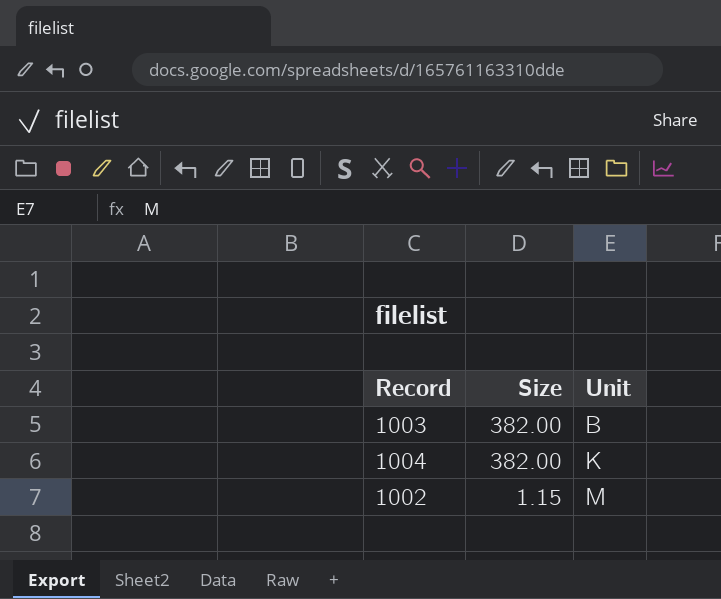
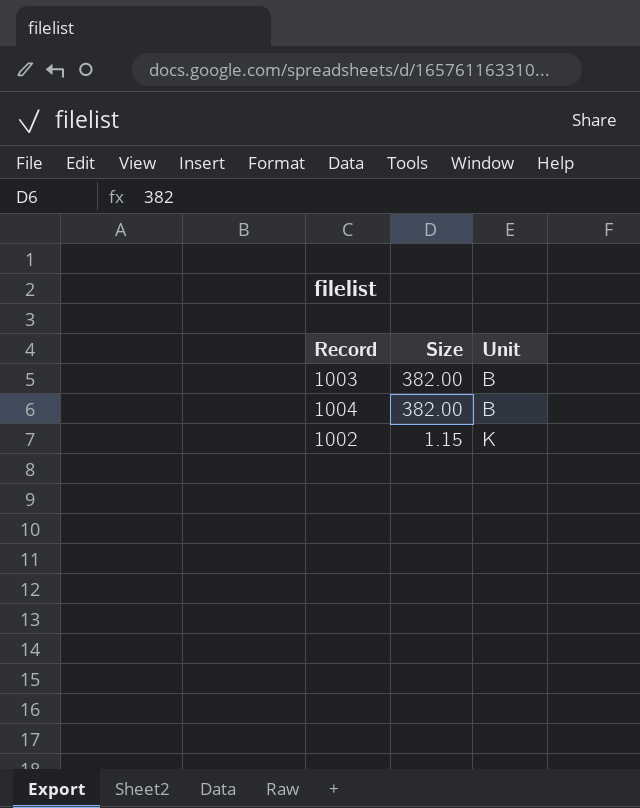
1004 | Unit: K -> B
1002 | Unit: M -> K

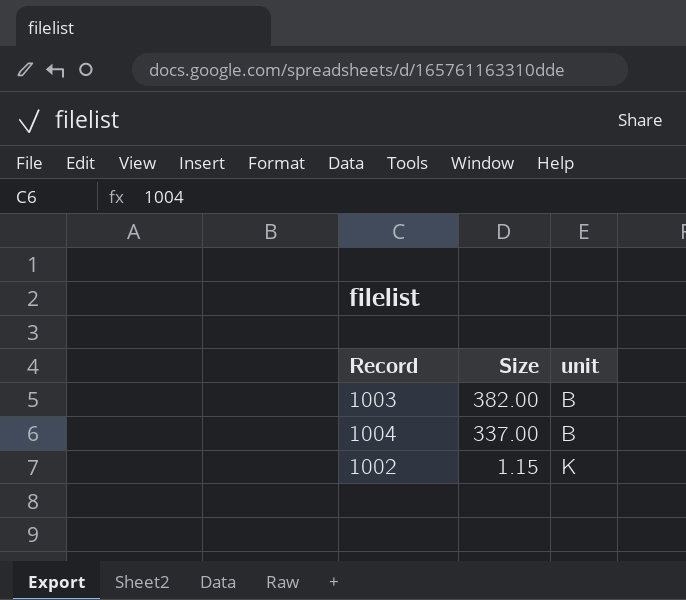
column name: Unit -> unit
1004 | Size: 382.00 -> 337.00

